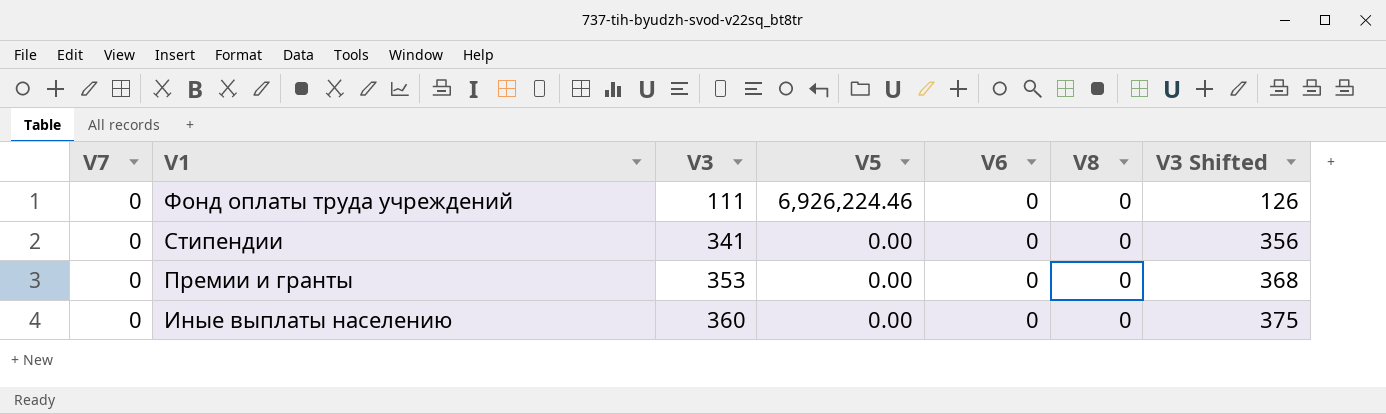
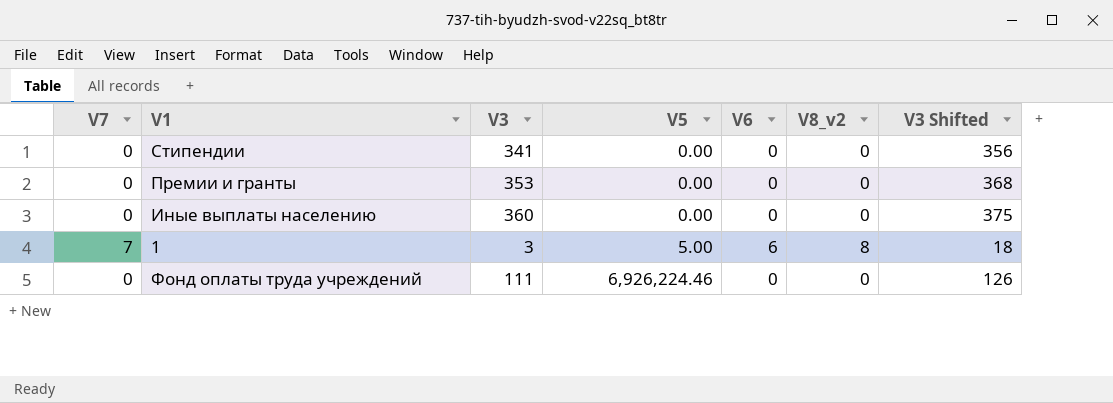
row order: V1 descending -> V5 ascending
column name: V8 -> V8_v2
row 1: none -> 7 | 3 | 5.00 | 6 | 8 | 18

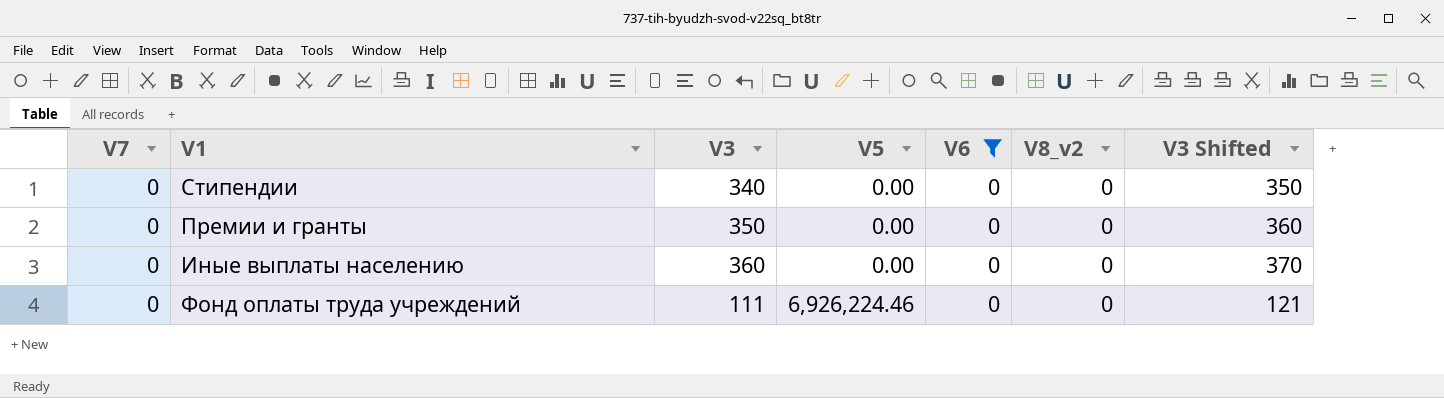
filter: none -> V6 = 0
column V3 Shifted | formula: [V3] + 15 -> [V3] + 10
Стипендии | V3: 341 -> 340
Премии и гранты | V3: 353 -> 350

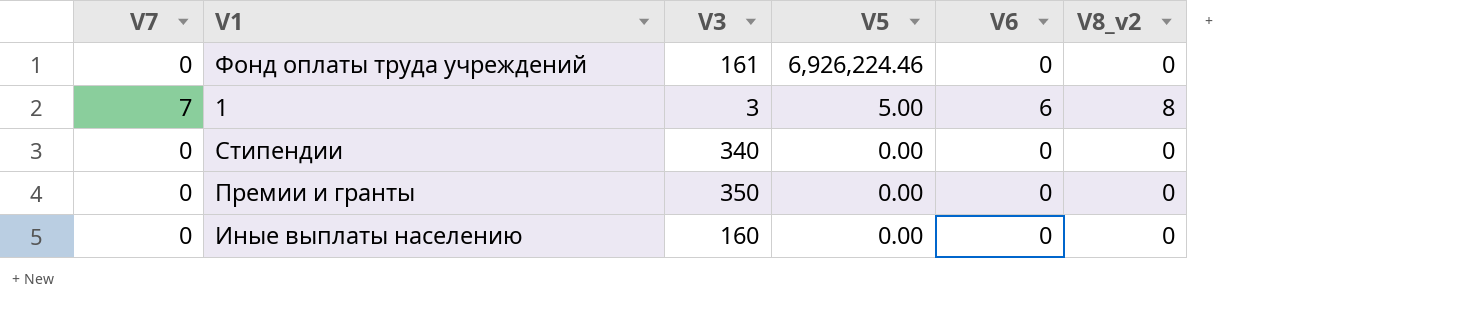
filter: V6 = 0 -> none
row order: V5 ascending -> V5 descending
column V3 Shifted | formula: [V3] + 10 -> none
Фонд оплаты труда учреждений | V3: 111 -> 161
Иные выплаты населению | V3: 360 -> 160

